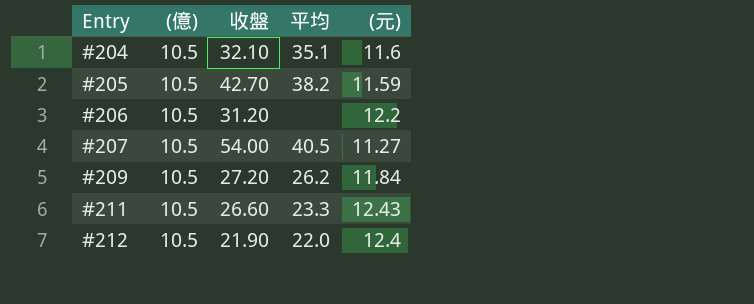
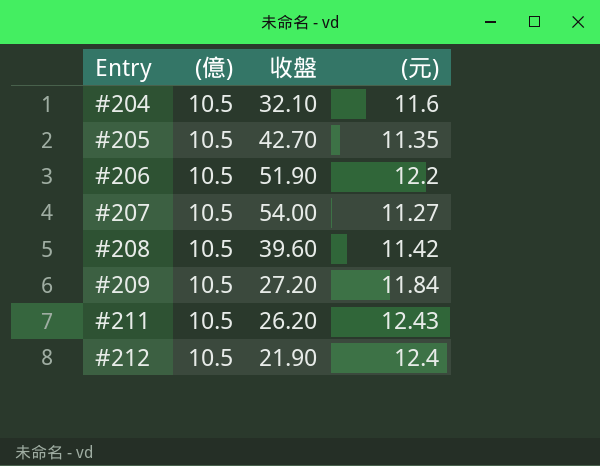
column 平均 | position: 4 -> none
#205 | (元): 11.59 -> 11.35
#206 | 收盤: 31.20 -> 51.90
row #208: none -> 10.5 | 39.60 | 11.42
#211 | 收盤: 26.60 -> 26.20

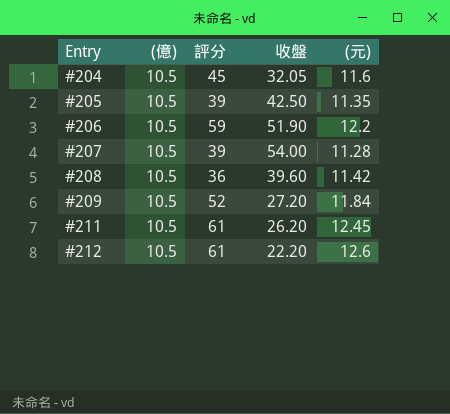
column 評分 | position: none -> 3
#204 | 收盤: 32.10 -> 32.05
#205 | 收盤: 42.70 -> 42.50
#207 | (元): 11.27 -> 11.28
#211 | (元): 12.43 -> 12.45
#212 | 收盤: 21.90 -> 22.20
#212 | (元): 12.4 -> 12.6

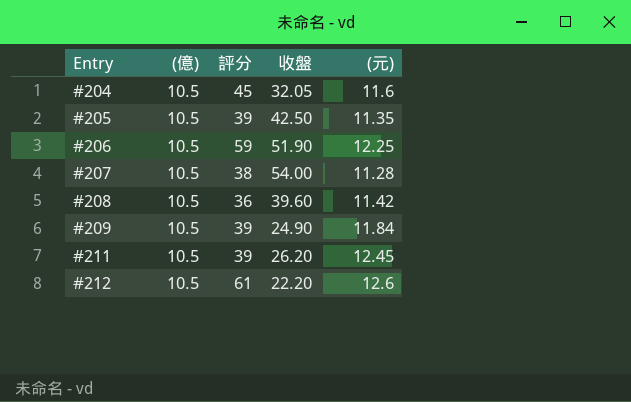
#206 | (元): 12.2 -> 12.25
#207 | 評分: 39 -> 38
#209 | 評分: 52 -> 39
#209 | 收盤: 27.20 -> 24.90
#211 | 評分: 61 -> 39

